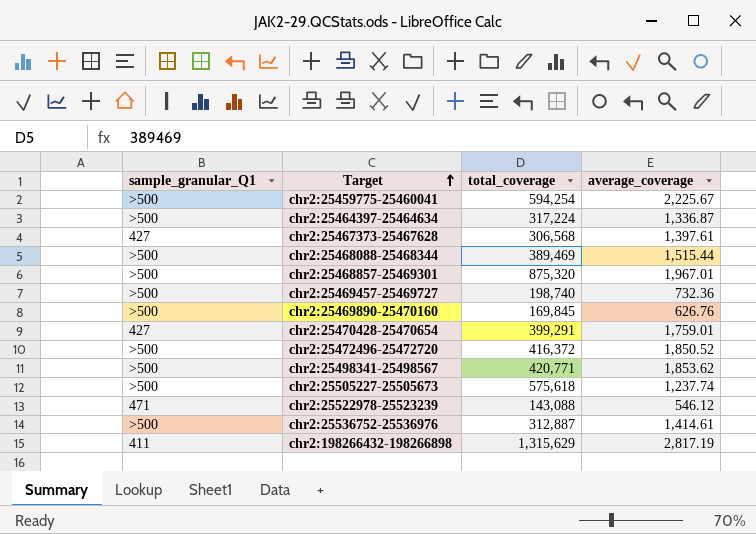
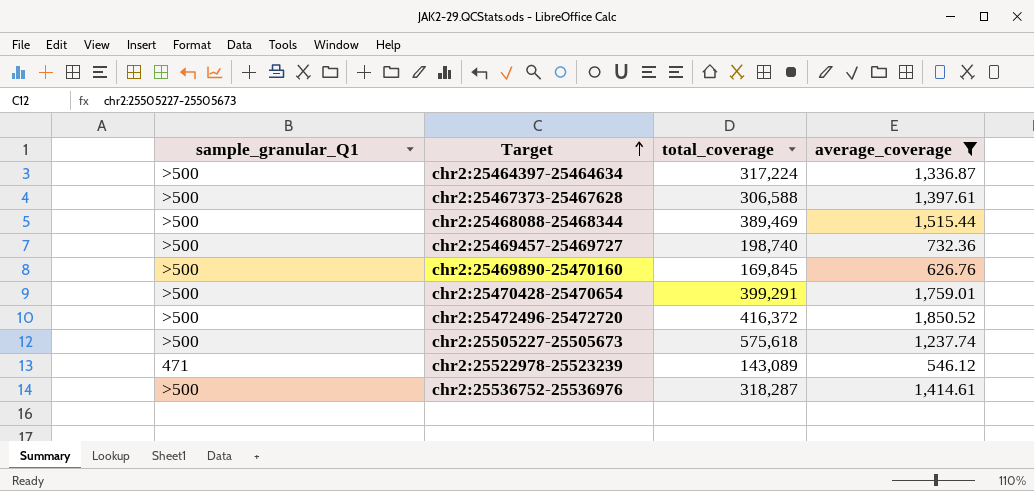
filter: none -> average_coverage <= 1,850.52
chr2:25467373-25467628 | sample_granular_Q1: 427 -> >500
chr2:25467373-25467628 | total_coverage: 306,568 -> 306,588
chr2:25470428-25470654 | sample_granular_Q1: 427 -> >500
chr2:25522978-25523239 | total_coverage: 143,088 -> 143,089
chr2:25536752-25536976 | total_coverage: 312,887 -> 318,287

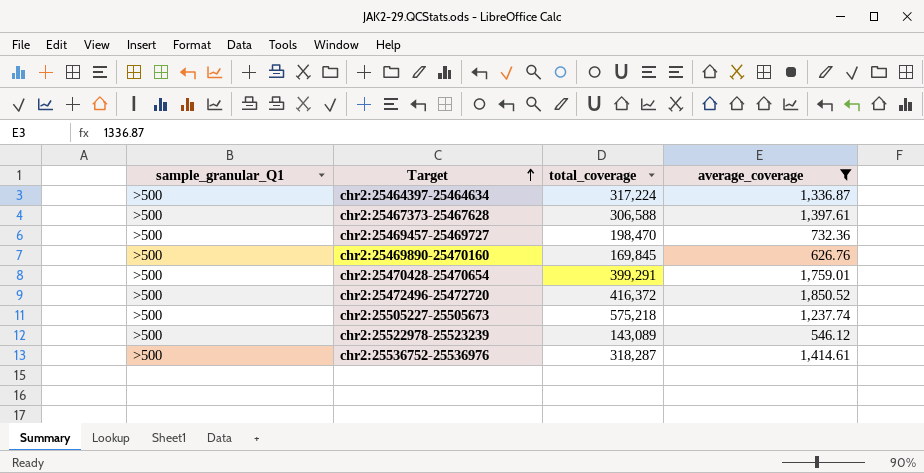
row chr2:25468088-25468344: >500 | 389,469 | 1,515.44 -> none
chr2:25469457-25469727 | total_coverage: 198,740 -> 198,470
chr2:25505227-25505673 | total_coverage: 575,618 -> 575,218
chr2:25522978-25523239 | sample_granular_Q1: 471 -> >500

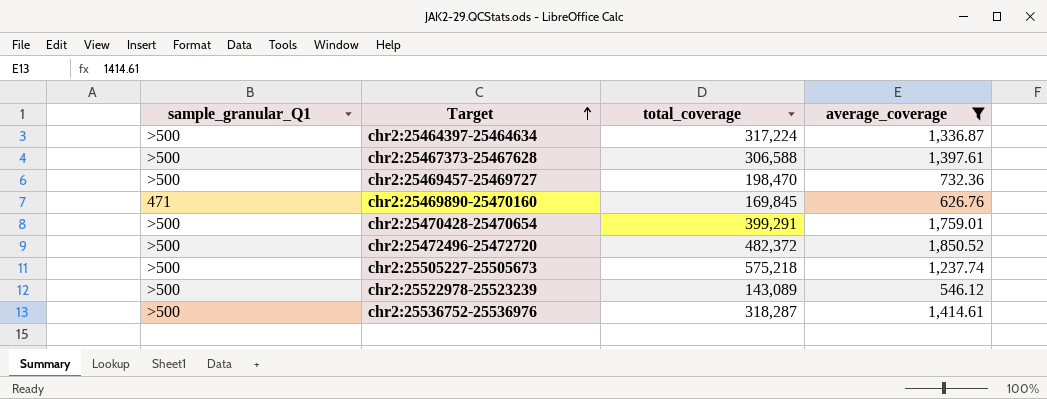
chr2:25469890-25470160 | sample_granular_Q1: >500 -> 471
chr2:25472496-25472720 | total_coverage: 416,372 -> 482,372

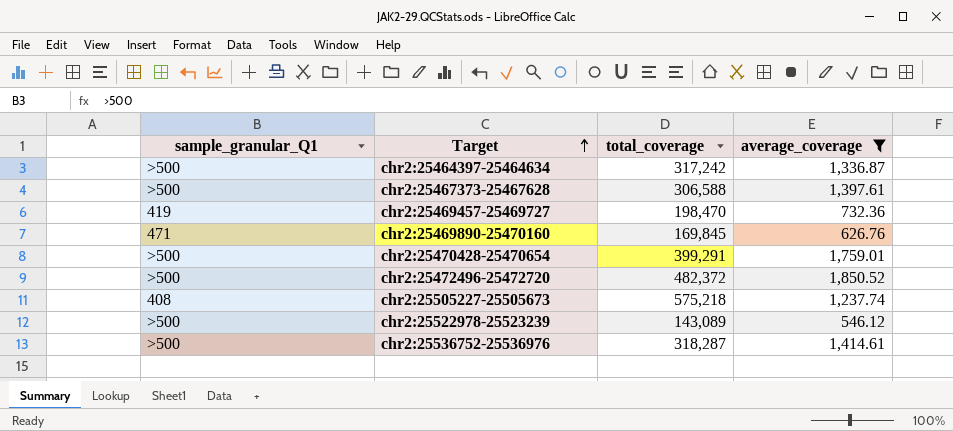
chr2:25464397-25464634 | total_coverage: 317,224 -> 317,242
chr2:25469457-25469727 | sample_granular_Q1: >500 -> 419
chr2:25505227-25505673 | sample_granular_Q1: >500 -> 408

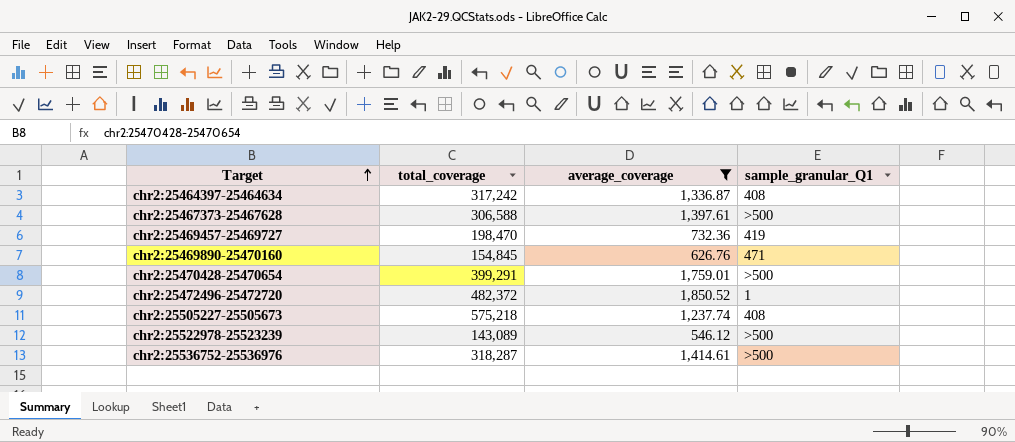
column sample_granular_Q1 | position: 1 -> 4
chr2:25464397-25464634 | sample_granular_Q1: >500 -> 408
chr2:25469890-25470160 | total_coverage: 169,845 -> 154,845
chr2:25472496-25472720 | sample_granular_Q1: >500 -> 1

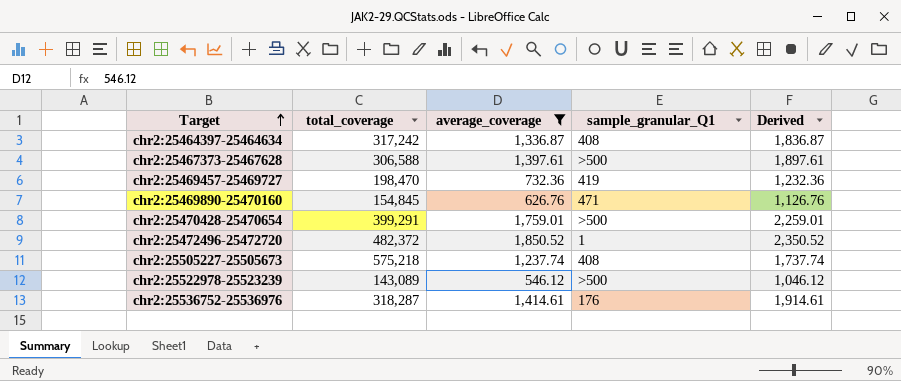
column Derived | formula: none -> [average_coverage] + 500
chr2:25536752-25536976 | sample_granular_Q1: >500 -> 176

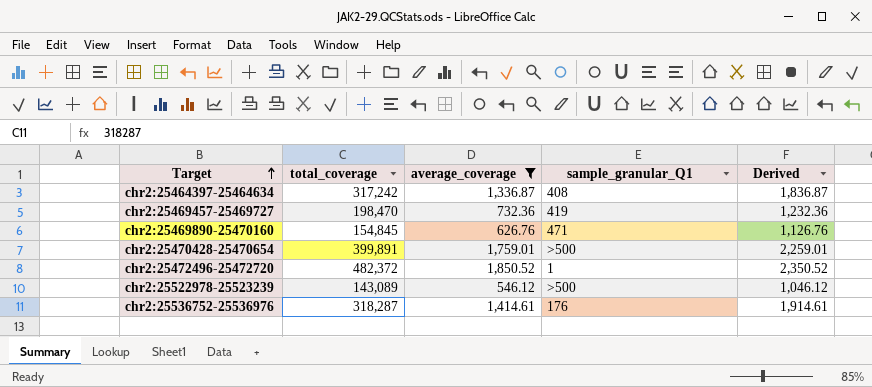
row chr2:25467373-25467628: 306,588 | 1,397.61 | >500 | 1,897.61 -> none
row chr2:25505227-25505673: 575,218 | 1,237.74 | 408 | 1,737.74 -> none
chr2:25470428-25470654 | total_coverage: 399,291 -> 399,891

